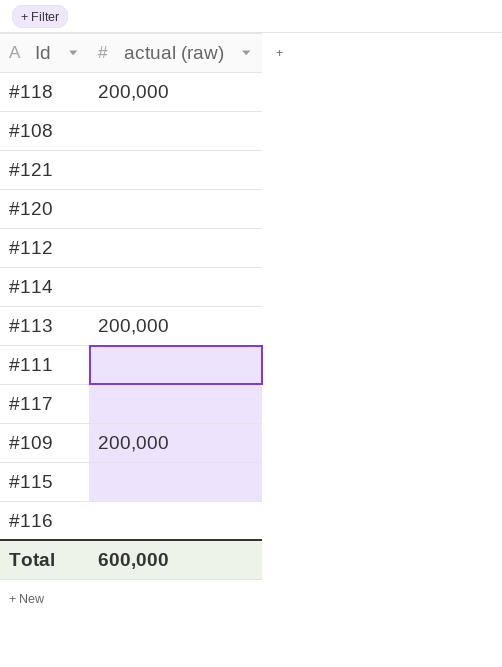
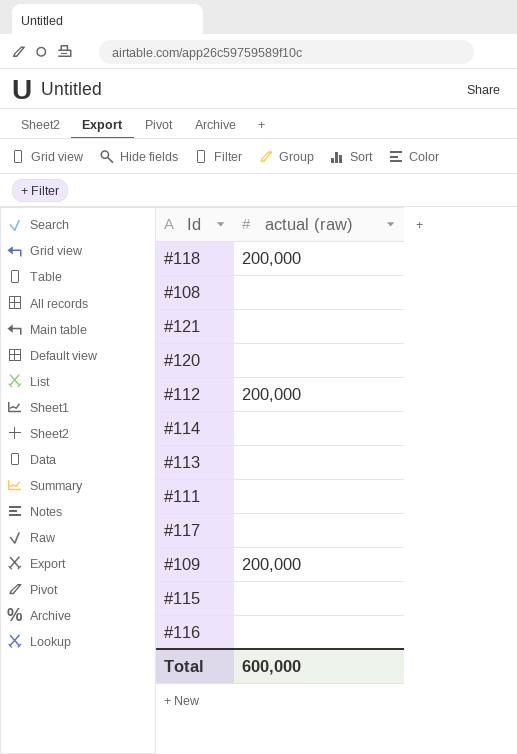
#112 | actual (raw): none -> 200,000
#113 | actual (raw): 200,000 -> none

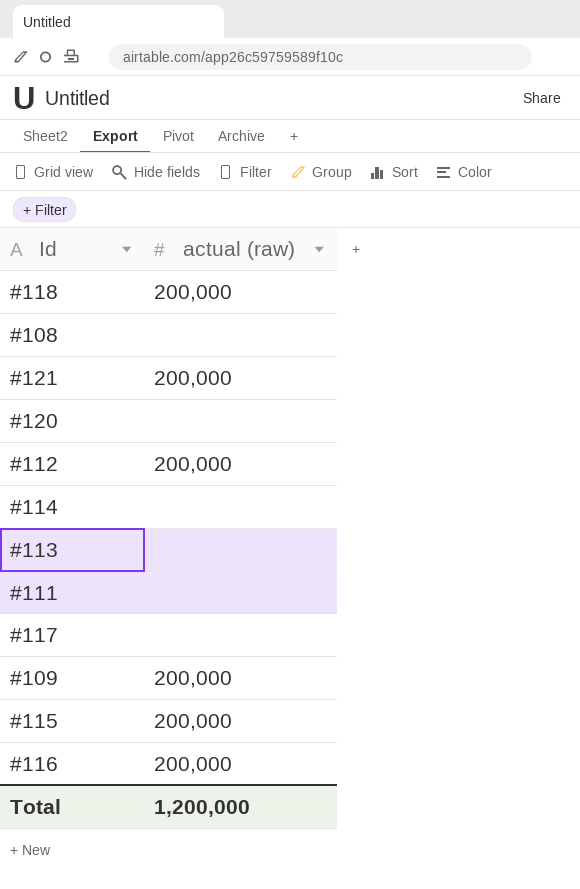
#121 | actual (raw): none -> 200,000
#115 | actual (raw): none -> 200,000
#116 | actual (raw): none -> 200,000
Total | actual (raw): 600,000 -> 1,200,000

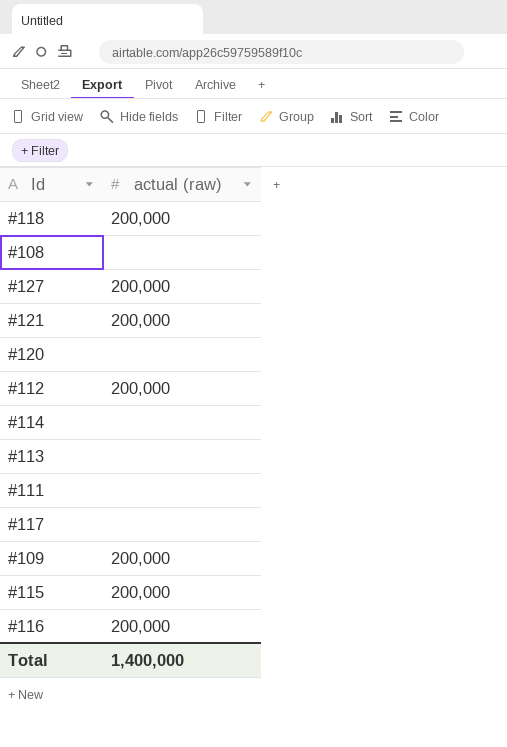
row #127: none -> 200,000
Total | actual (raw): 1,200,000 -> 1,400,000

